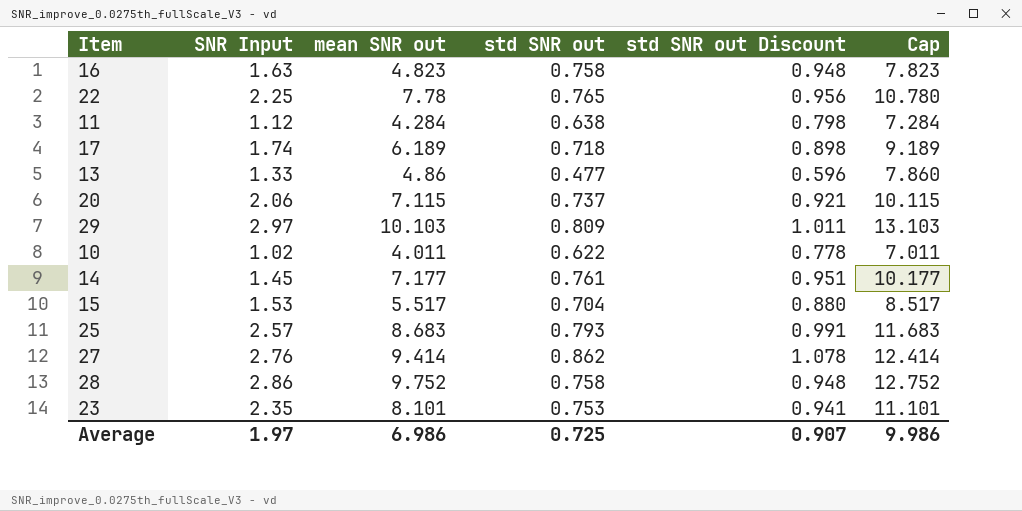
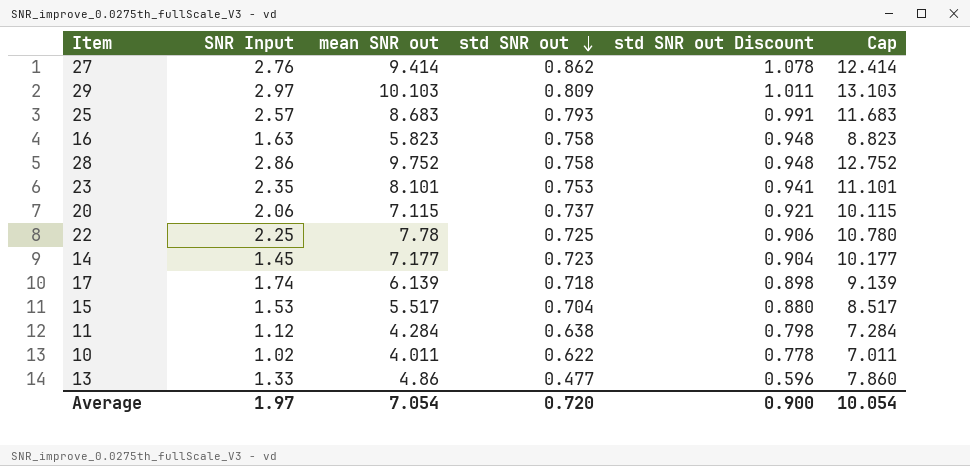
row order: none -> std SNR out descending
16 | mean SNR out: 4.823 -> 5.823
16 | Cap: 7.823 -> 8.823
22 | std SNR out: 0.765 -> 0.725
22 | std SNR out Discount: 0.956 -> 0.906
14 | std SNR out: 0.761 -> 0.723
14 | std SNR out Discount: 0.951 -> 0.904
17 | mean SNR out: 6.189 -> 6.139
17 | Cap: 9.189 -> 9.139
Average | mean SNR out: 6.986 -> 7.054
Average | std SNR out: 0.725 -> 0.720
Average | std SNR out Discount: 0.907 -> 0.900
Average | Cap: 9.986 -> 10.054

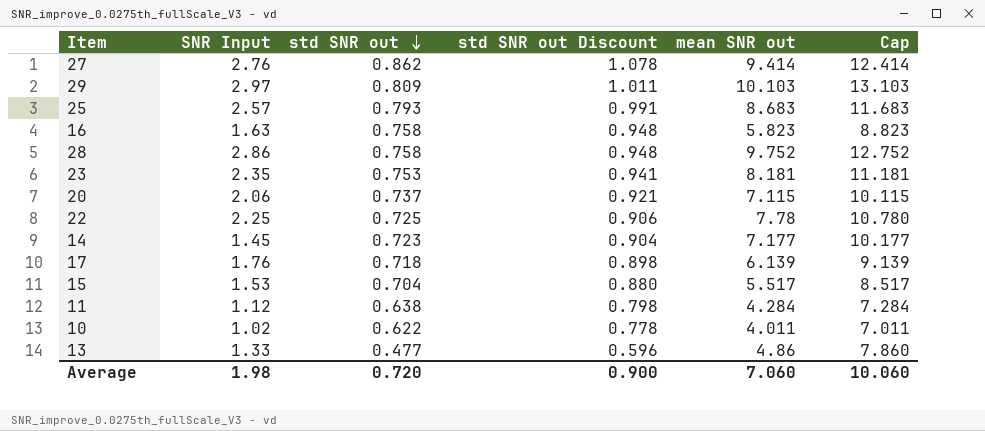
column mean SNR out | position: 3 -> 5
23 | mean SNR out: 8.101 -> 8.181
23 | Cap: 11.101 -> 11.181
17 | SNR Input: 1.74 -> 1.76
Average | SNR Input: 1.97 -> 1.98
Average | mean SNR out: 7.054 -> 7.060
Average | Cap: 10.054 -> 10.060

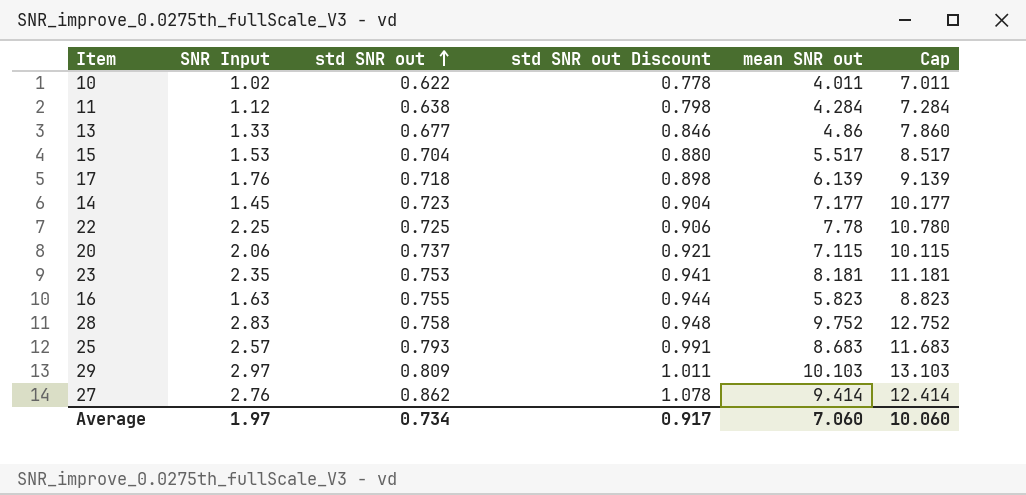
row order: std SNR out descending -> std SNR out ascending
13 | std SNR out: 0.477 -> 0.677
13 | std SNR out Discount: 0.596 -> 0.846
16 | std SNR out: 0.758 -> 0.755
16 | std SNR out Discount: 0.948 -> 0.944
28 | SNR Input: 2.86 -> 2.83
Average | SNR Input: 1.98 -> 1.97
Average | std SNR out: 0.720 -> 0.734
Average | std SNR out Discount: 0.900 -> 0.917

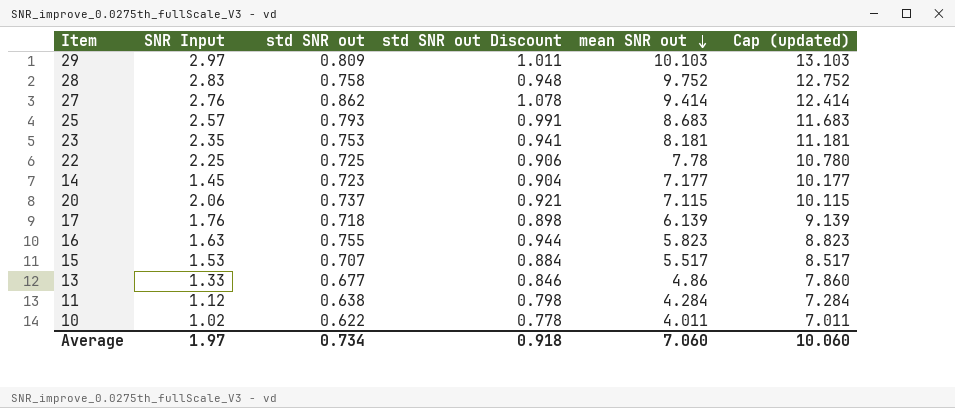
row order: std SNR out ascending -> mean SNR out descending
column name: Cap -> Cap (updated)
15 | std SNR out: 0.704 -> 0.707
15 | std SNR out Discount: 0.880 -> 0.884
Average | std SNR out Discount: 0.917 -> 0.918

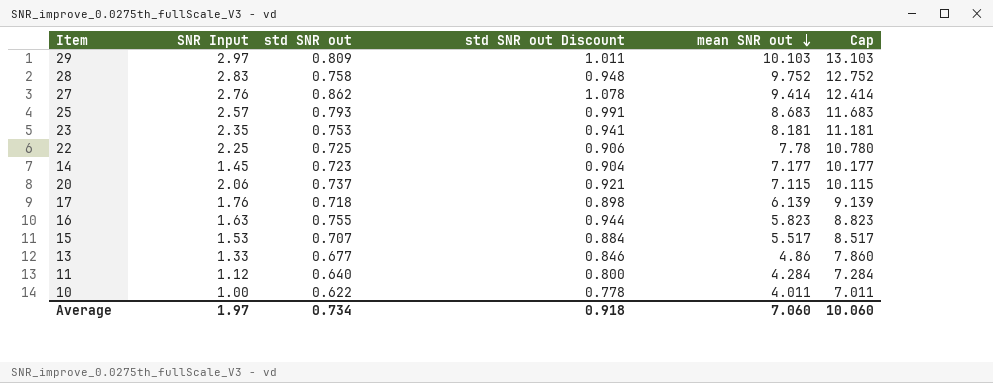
column name: Cap (updated) -> Cap
11 | std SNR out: 0.638 -> 0.640
11 | std SNR out Discount: 0.798 -> 0.800
10 | SNR Input: 1.02 -> 1.00

